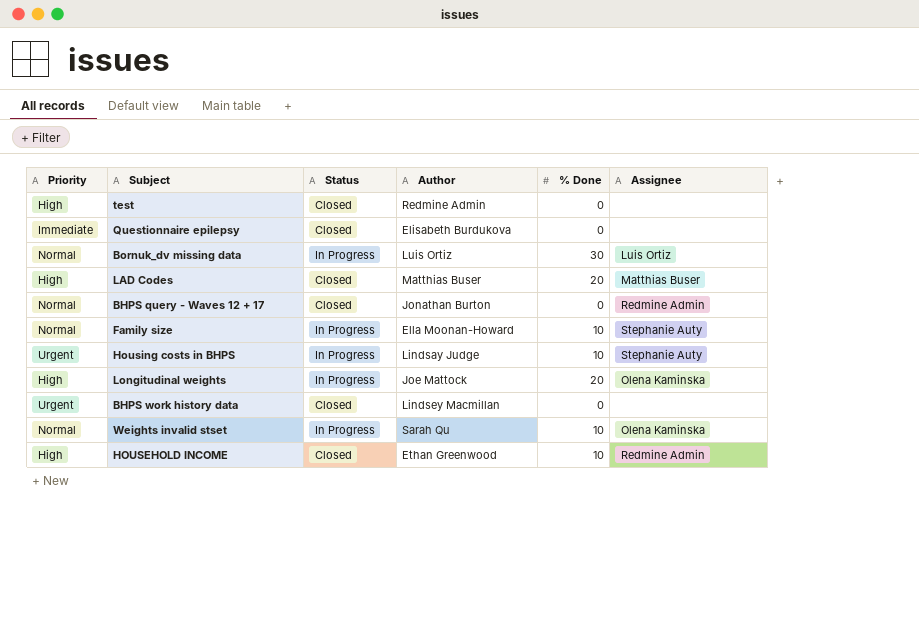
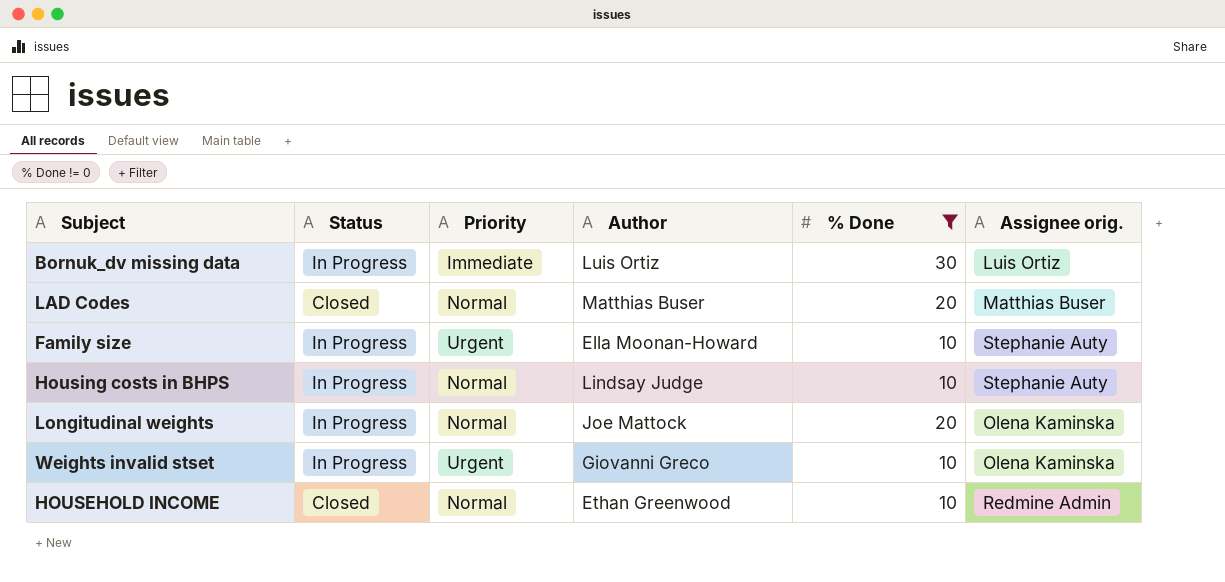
filter: none -> % Done != 0
column Priority | position: 1 -> 3
column name: Assignee -> Assignee orig.
Bornuk_dv missing data | Priority: Normal -> Immediate
LAD Codes | Priority: High -> Normal
Family size | Priority: Normal -> Urgent
Housing costs in BHPS | Priority: Urgent -> Normal
Longitudinal weights | Priority: High -> Normal
Weights invalid stset | Priority: Normal -> Urgent
Weights invalid stset | Author: Sarah Qu -> Giovanni Greco
HOUSEHOLD INCOME | Priority: High -> Normal

